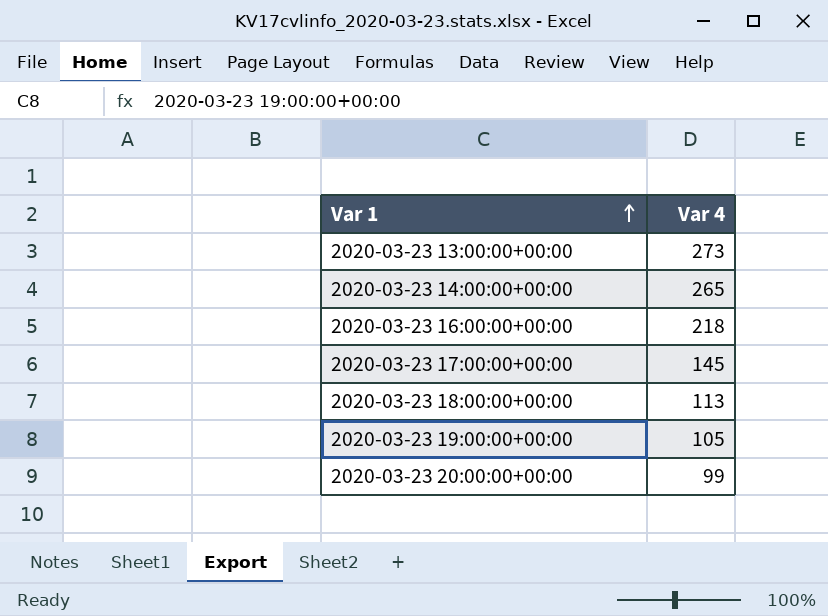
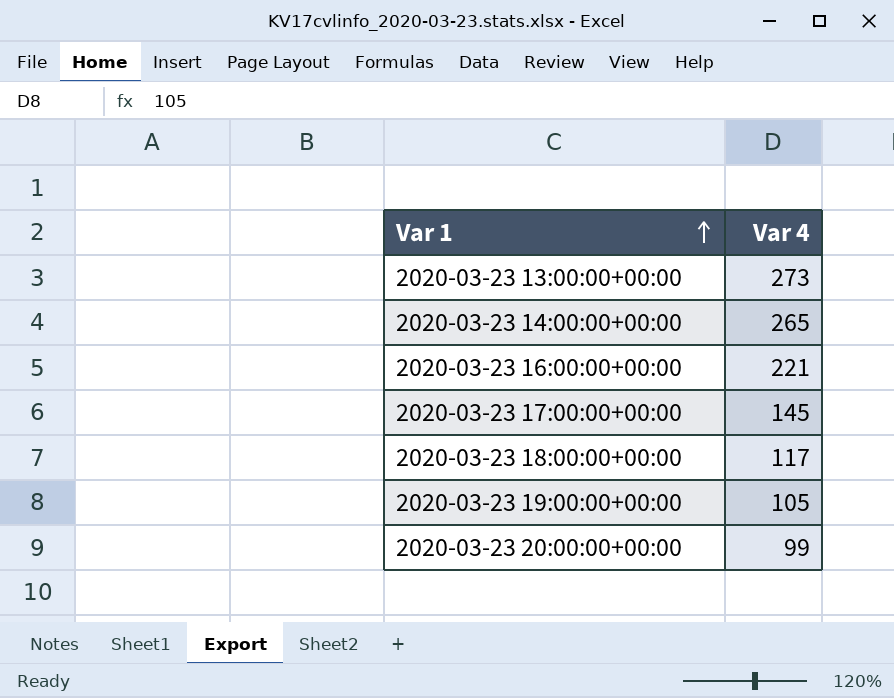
2020-03-23 16:00:00+00:00 | Var 4: 218 -> 221
2020-03-23 18:00:00+00:00 | Var 4: 113 -> 117

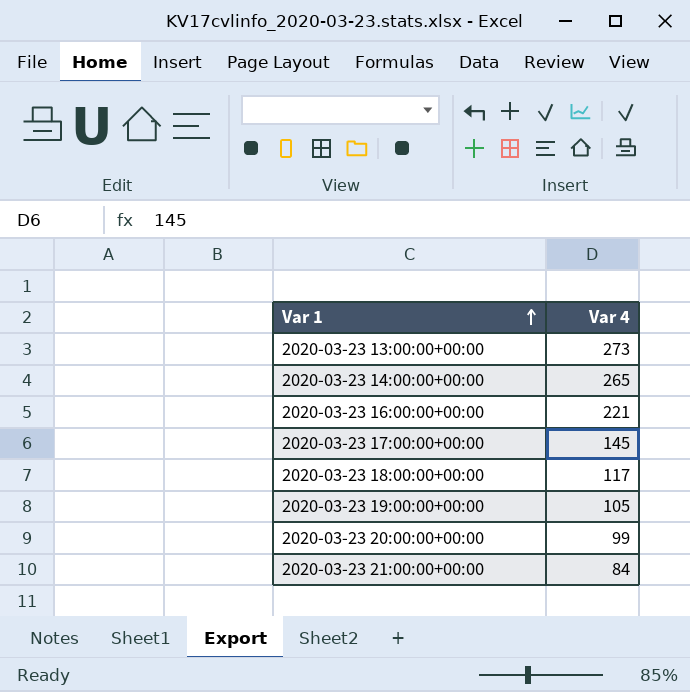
row 2020-03-23 21:00:00+00:00: none -> 84

